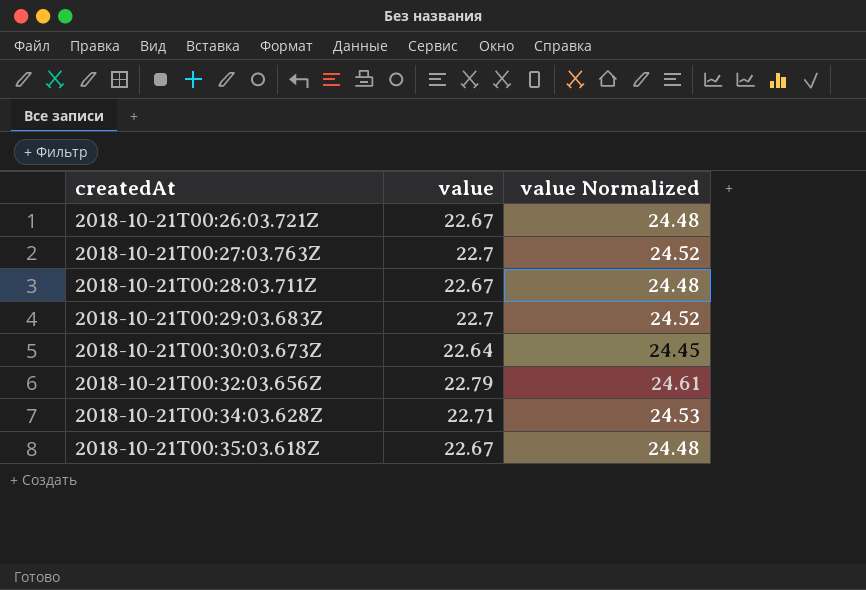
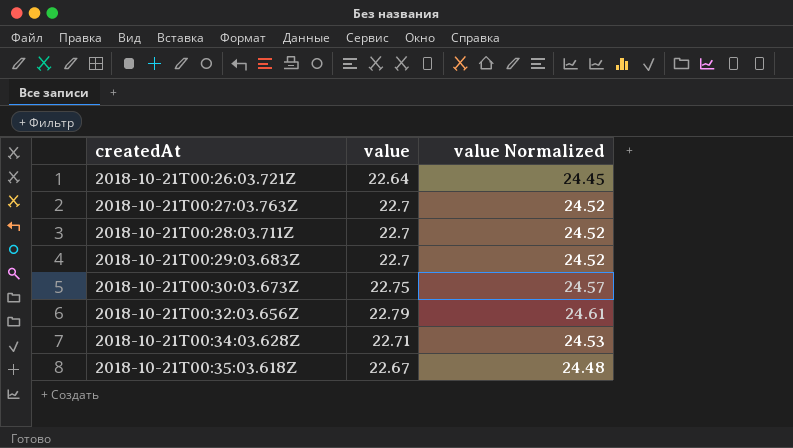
2018-10-21T00:26:03.721Z | value: 22.67 -> 22.64
2018-10-21T00:26:03.721Z | value Normalized: 24.48 -> 24.45
2018-10-21T00:28:03.711Z | value: 22.67 -> 22.7
2018-10-21T00:28:03.711Z | value Normalized: 24.48 -> 24.52
2018-10-21T00:30:03.673Z | value: 22.64 -> 22.75
2018-10-21T00:30:03.673Z | value Normalized: 24.45 -> 24.57

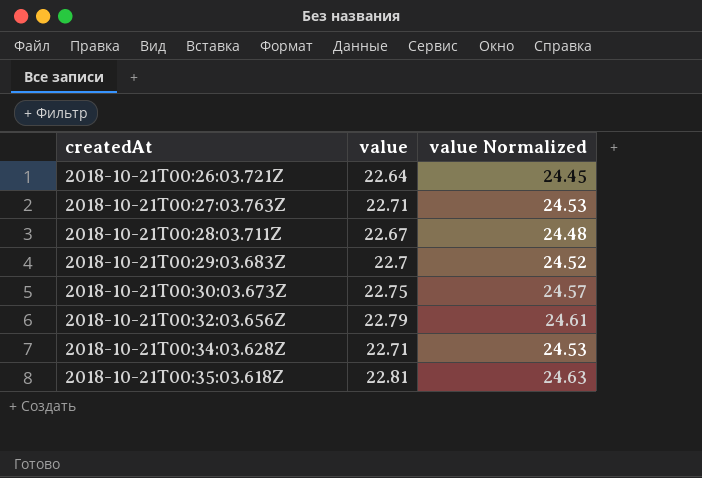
2018-10-21T00:27:03.763Z | value: 22.7 -> 22.71
2018-10-21T00:27:03.763Z | value Normalized: 24.52 -> 24.53
2018-10-21T00:28:03.711Z | value: 22.7 -> 22.67
2018-10-21T00:28:03.711Z | value Normalized: 24.52 -> 24.48
2018-10-21T00:35:03.618Z | value: 22.67 -> 22.81
2018-10-21T00:35:03.618Z | value Normalized: 24.48 -> 24.63

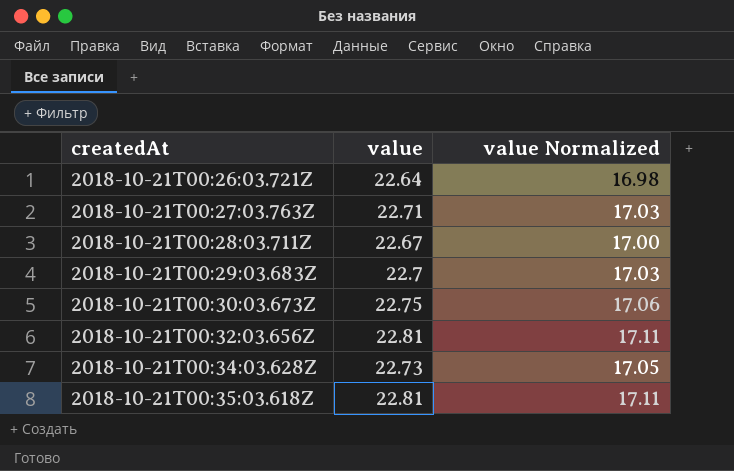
column value Normalized | formula: [value] * 1.08 -> [value] * 0.75
2018-10-21T00:32:03.656Z | value: 22.79 -> 22.81
2018-10-21T00:34:03.628Z | value: 22.71 -> 22.73

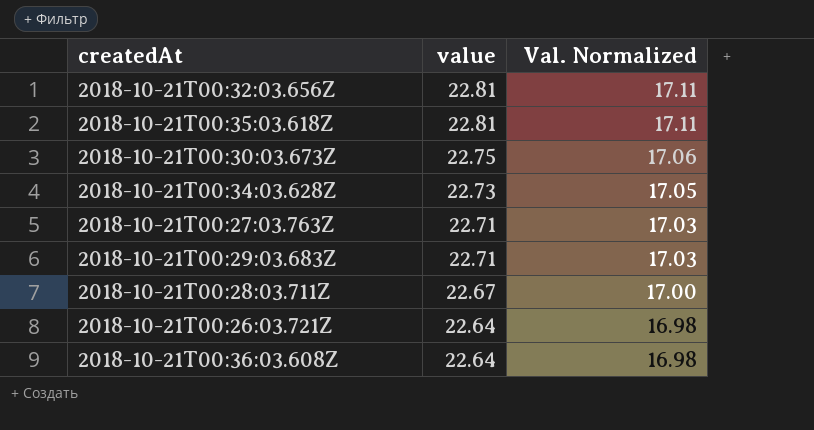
row order: createdAt ascending -> value descending
column name: value Normalized -> Val. Normalized
2018-10-21T00:29:03.683Z | value: 22.7 -> 22.71
row 2018-10-21T00:36:03.608Z: none -> 22.64 | 16.98

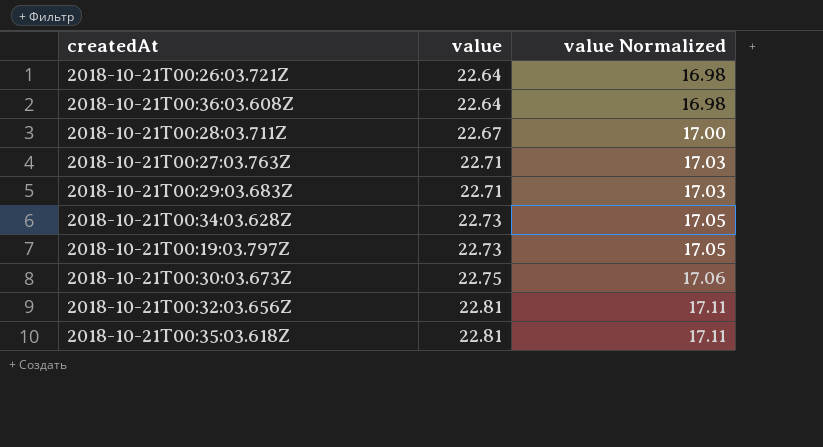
row order: value descending -> value ascending
column name: Val. Normalized -> value Normalized
row 2018-10-21T00:19:03.797Z: none -> 22.73 | 17.05

